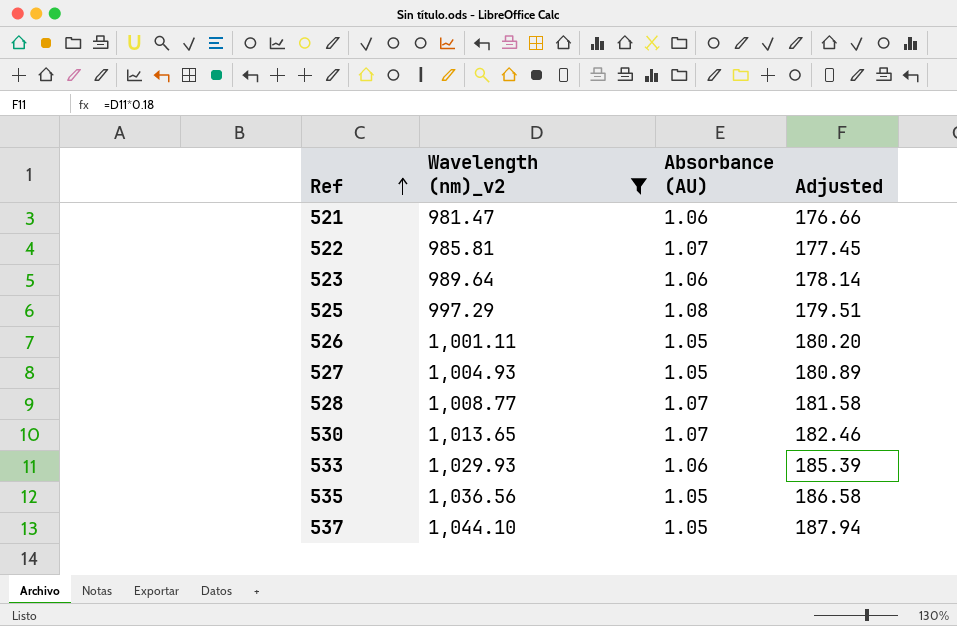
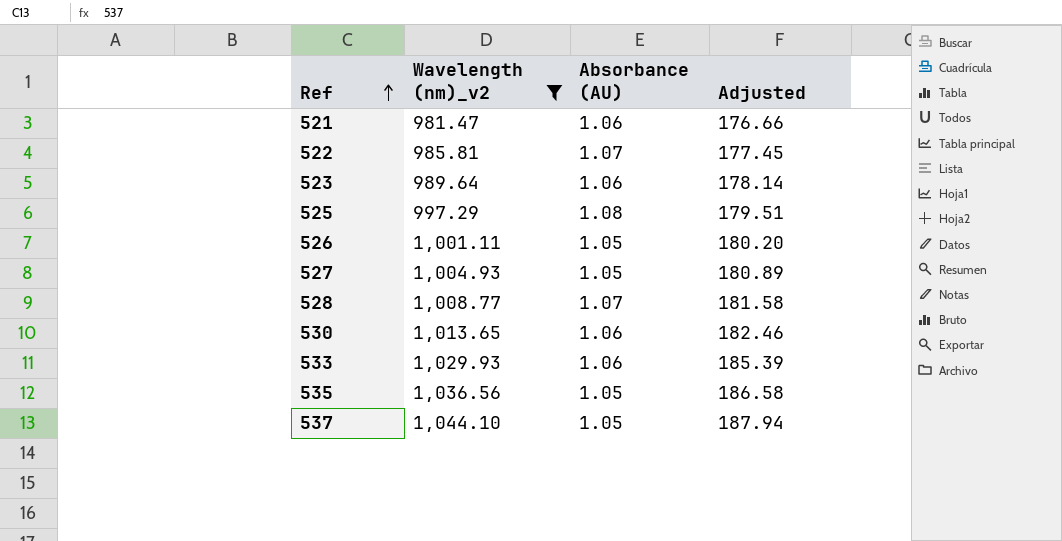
530 | Absorbance (AU): 1.07 -> 1.06

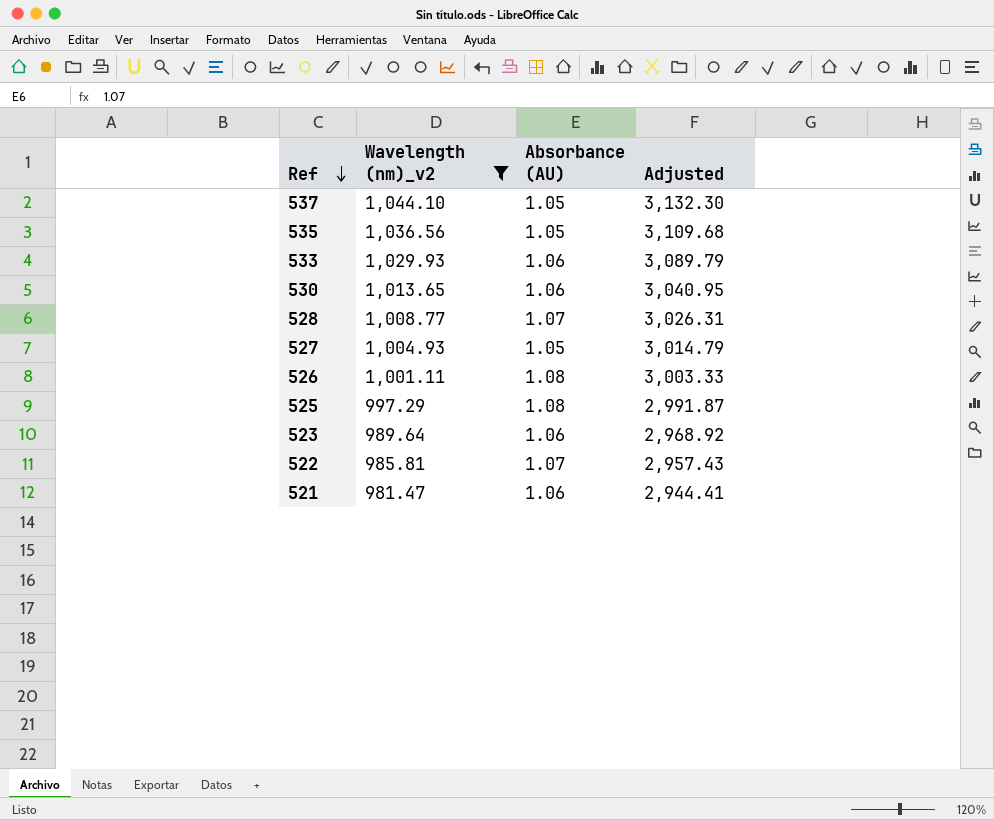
row order: Ref ascending -> Ref descending
column Adjusted | formula: [Wavelength (nm)_v2] * 0.18 -> [Wavelength (nm)_v2] * 3
526 | Absorbance (AU): 1.05 -> 1.08

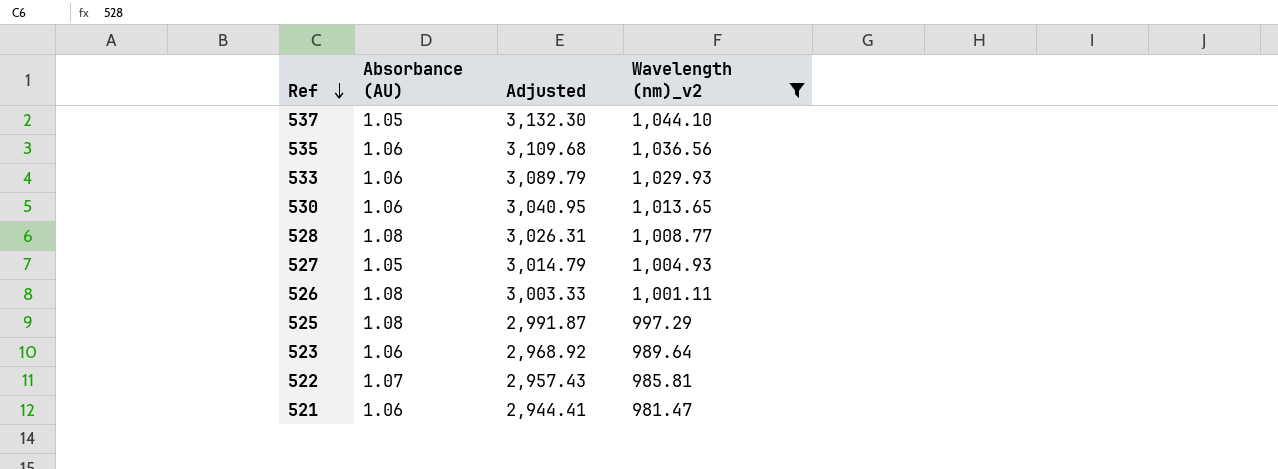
column Wavelength (nm)_v2 | position: 2 -> 4
535 | Absorbance (AU): 1.05 -> 1.06
528 | Absorbance (AU): 1.07 -> 1.08

